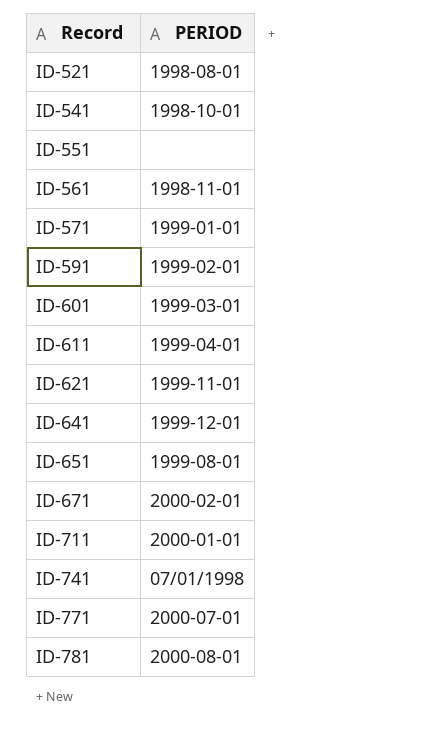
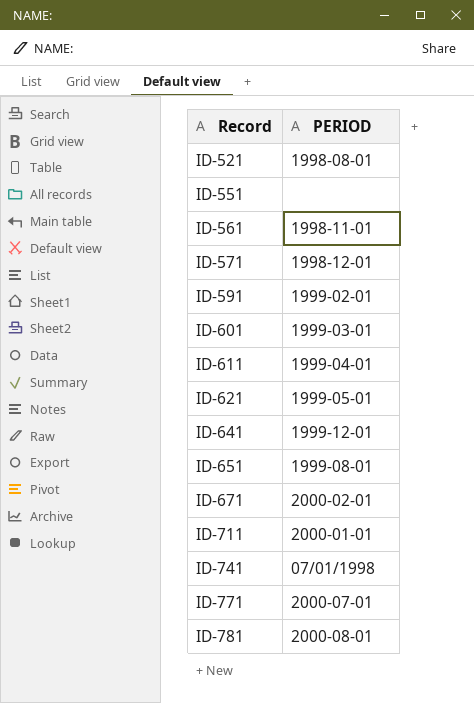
row ID-541: 1998-10-01 -> none
ID-571 | PERIOD: 1999-01-01 -> 1998-12-01
ID-621 | PERIOD: 1999-11-01 -> 1999-05-01

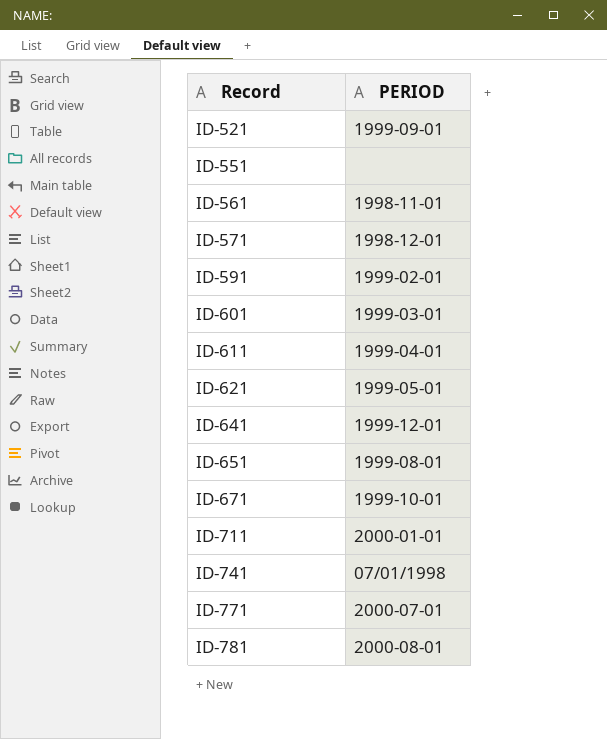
ID-521 | PERIOD: 1998-08-01 -> 1999-09-01
ID-671 | PERIOD: 2000-02-01 -> 1999-10-01

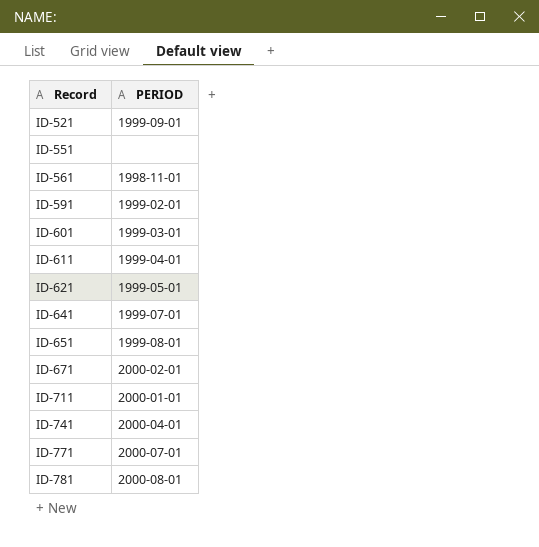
row ID-571: 1998-12-01 -> none
ID-641 | PERIOD: 1999-12-01 -> 1999-07-01
ID-671 | PERIOD: 1999-10-01 -> 2000-02-01
ID-741 | PERIOD: 07/01/1998 -> 2000-04-01

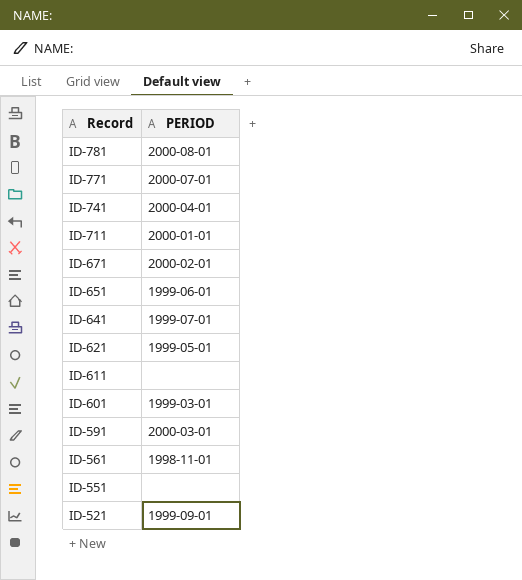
row order: Record ascending -> Record descending
ID-651 | PERIOD: 1999-08-01 -> 1999-06-01
ID-611 | PERIOD: 1999-04-01 -> none
ID-591 | PERIOD: 1999-02-01 -> 2000-03-01

